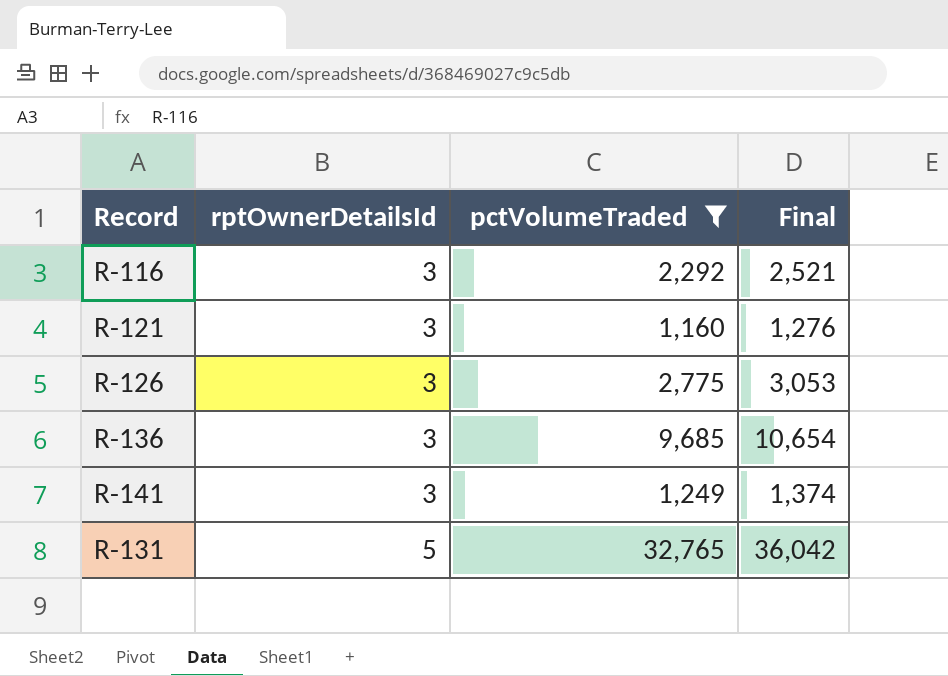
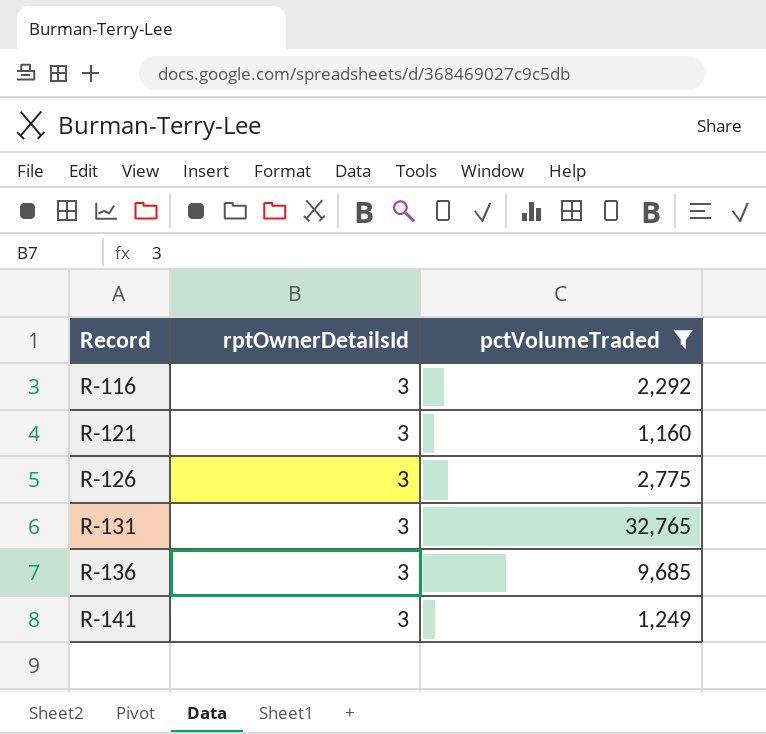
row order: rptOwnerDetailsId ascending -> Record ascending
column Final | formula: [pctVolumeTraded] * 1.1 -> none
R-131 | rptOwnerDetailsId: 5 -> 3

